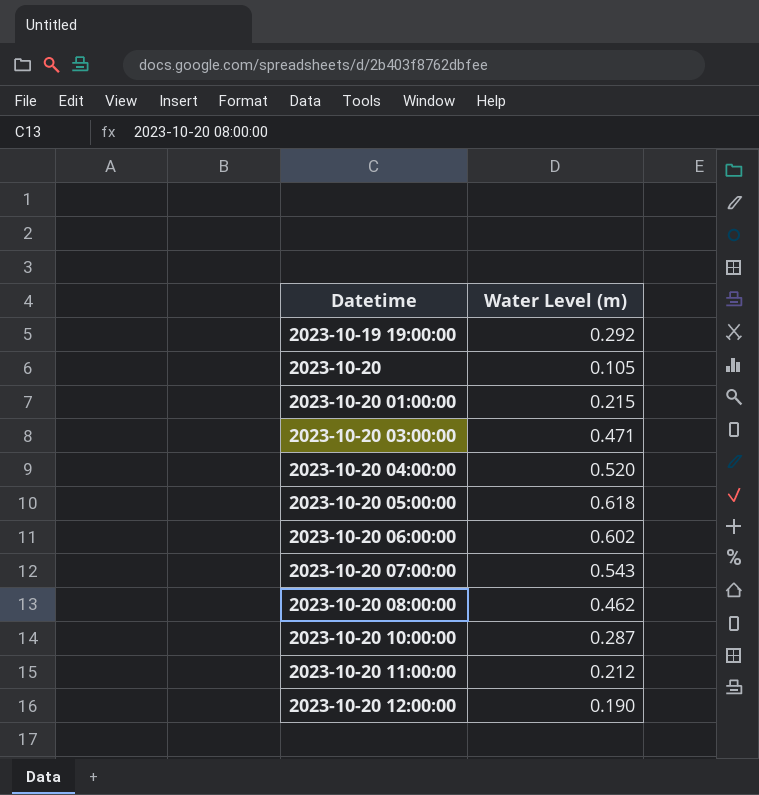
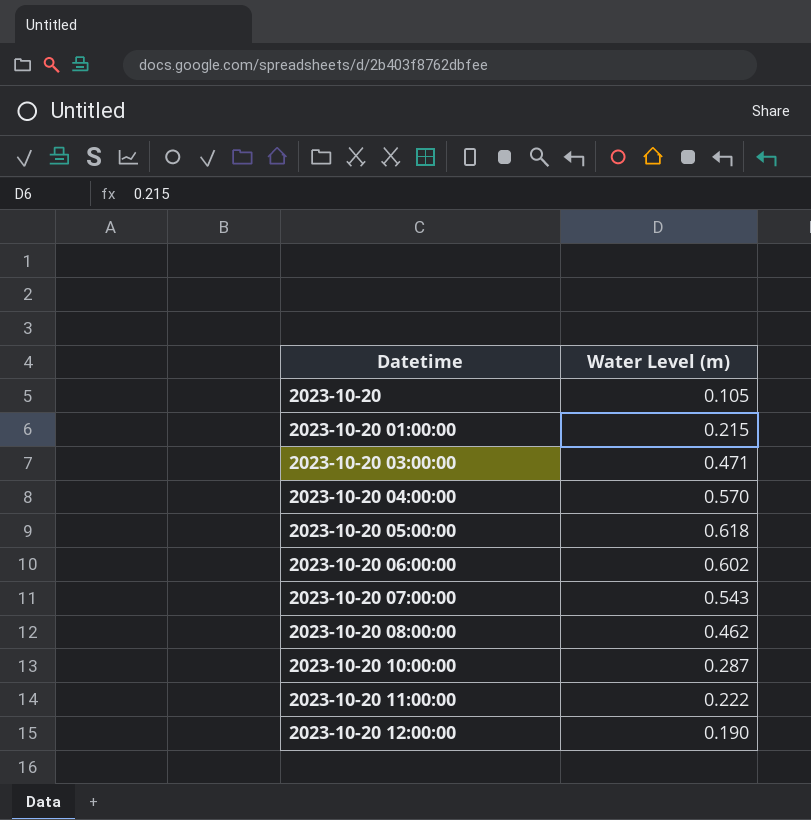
row 2023-10-19 19:00:00: 0.292 -> none
2023-10-20 04:00:00 | Water Level (m): 0.520 -> 0.570
2023-10-20 11:00:00 | Water Level (m): 0.212 -> 0.222

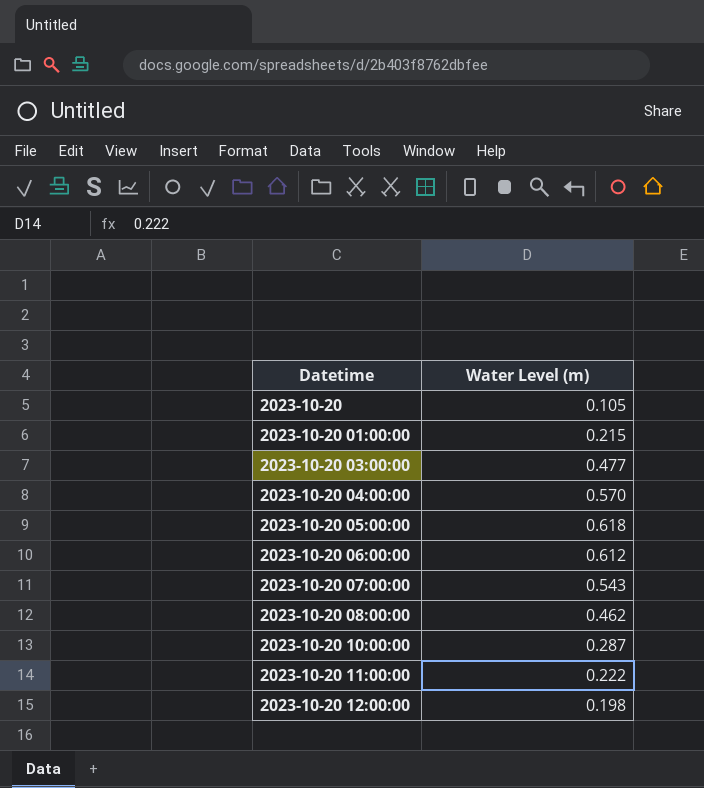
2023-10-20 03:00:00 | Water Level (m): 0.471 -> 0.477
2023-10-20 06:00:00 | Water Level (m): 0.602 -> 0.612
2023-10-20 12:00:00 | Water Level (m): 0.190 -> 0.198

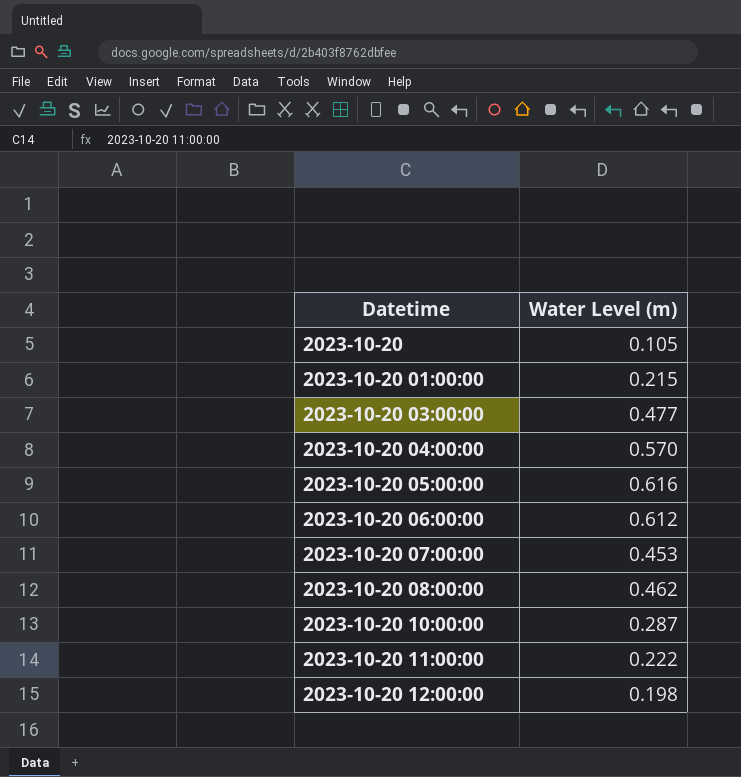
2023-10-20 05:00:00 | Water Level (m): 0.618 -> 0.616
2023-10-20 07:00:00 | Water Level (m): 0.543 -> 0.453

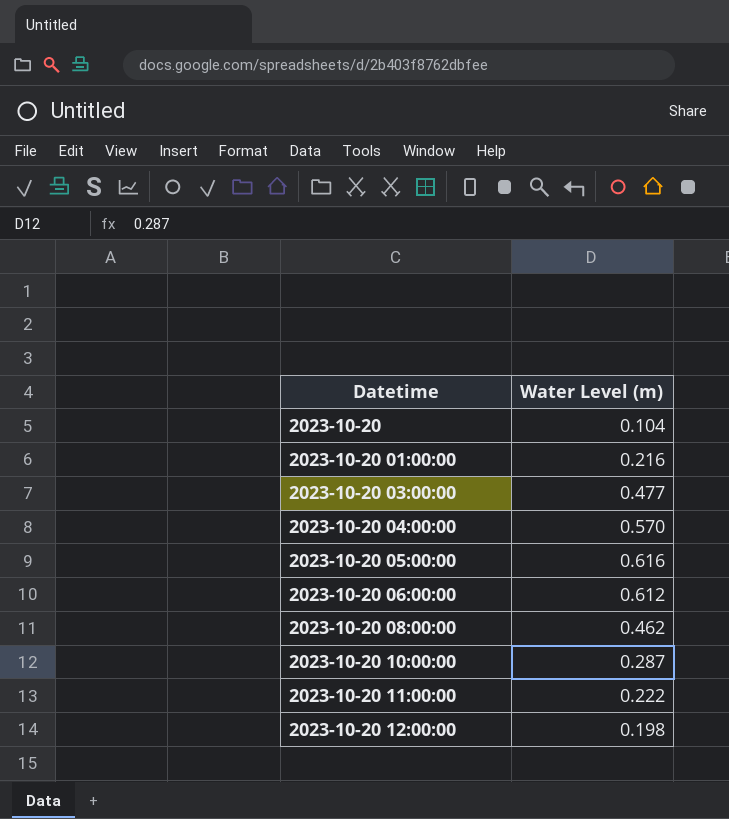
row 2023-10-20 07:00:00: 0.453 -> none
2023-10-20 | Water Level (m): 0.105 -> 0.104
2023-10-20 01:00:00 | Water Level (m): 0.215 -> 0.216

